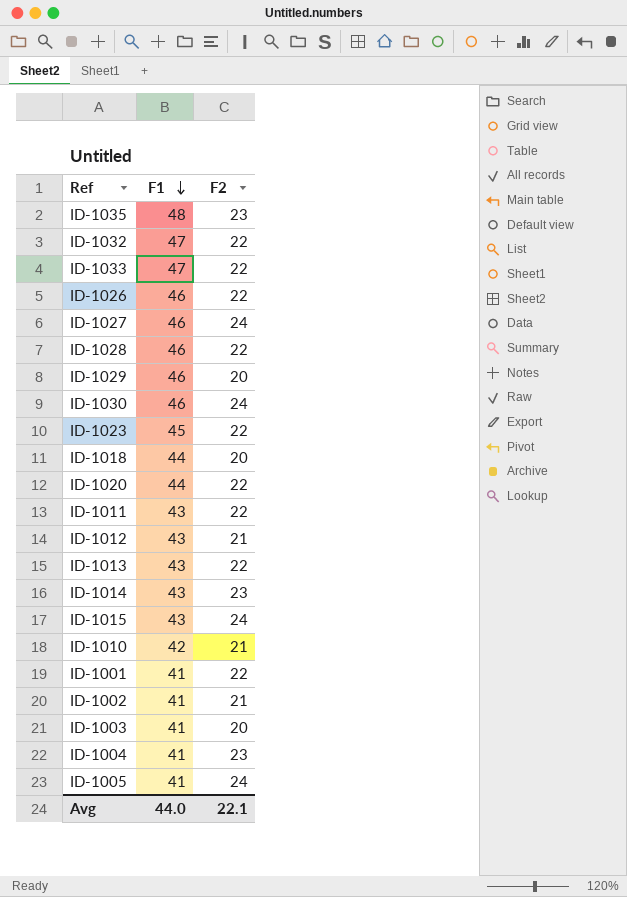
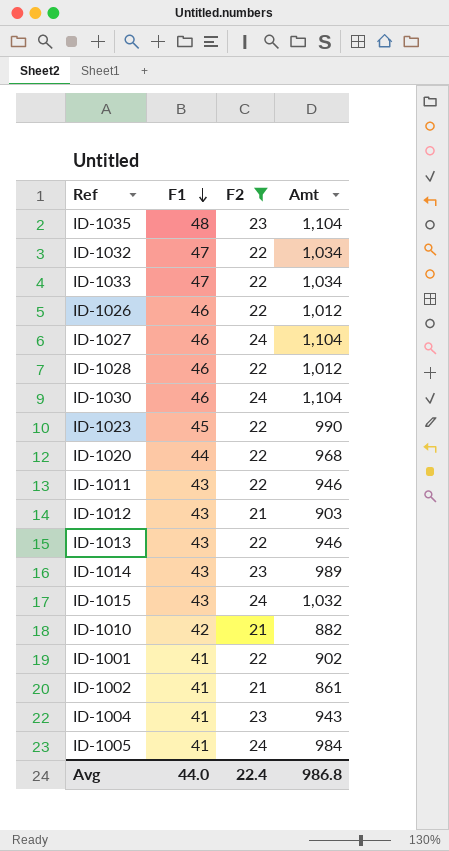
filter: none -> F2 != 20
column Amt | formula: none -> [F1] * [F2]
Avg | F2: 22.1 -> 22.4

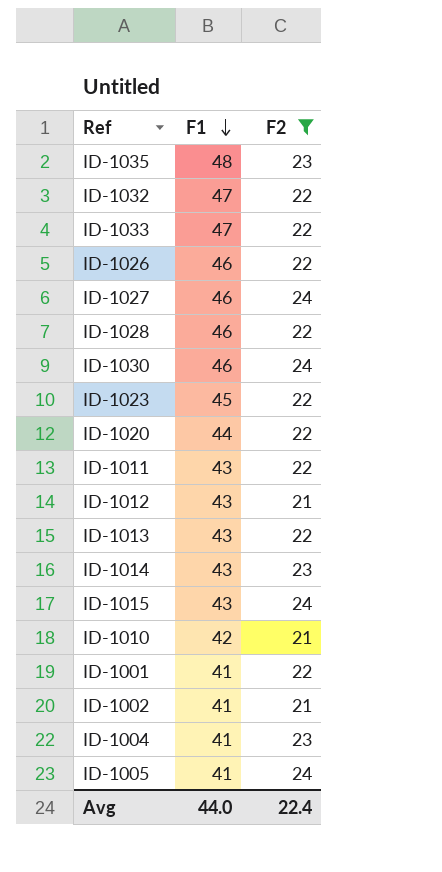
column Amt | formula: [F1] * [F2] -> none

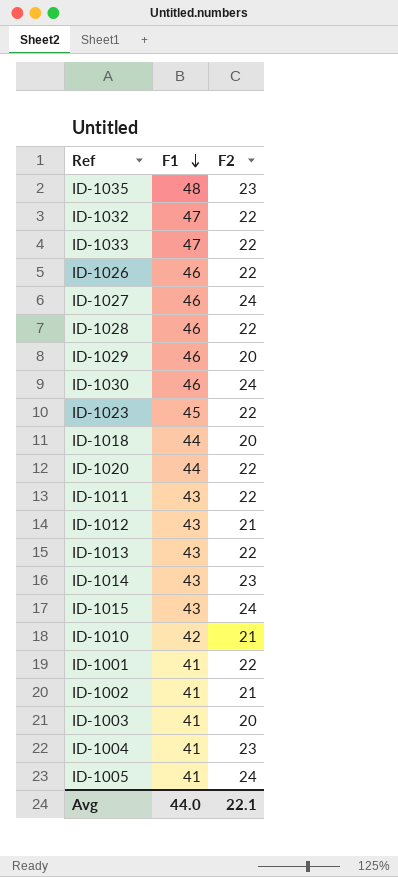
filter: F2 != 20 -> none
Avg | F2: 22.4 -> 22.1

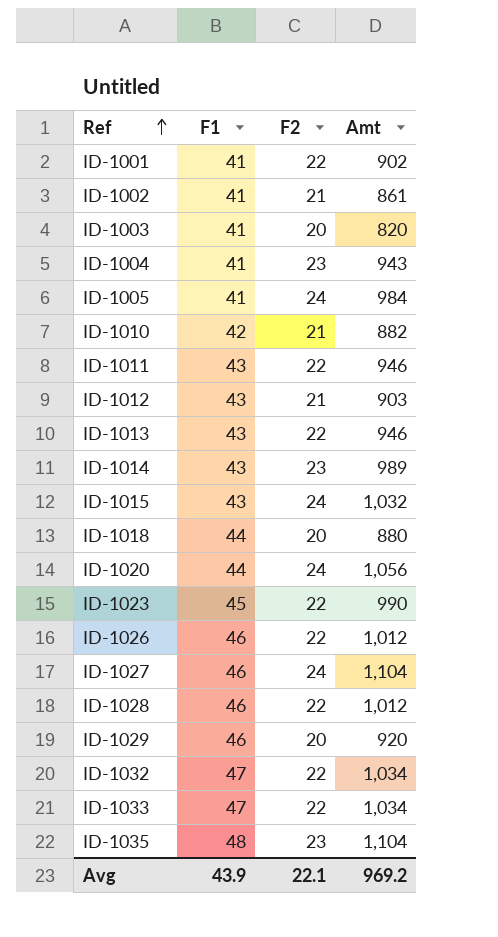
row order: F1 descending -> Ref ascending
column Amt | formula: none -> [F1] * [F2]
row ID-1030: 46 | 24 -> none
ID-1020 | F2: 22 -> 24
Avg | F1: 44.0 -> 43.9

